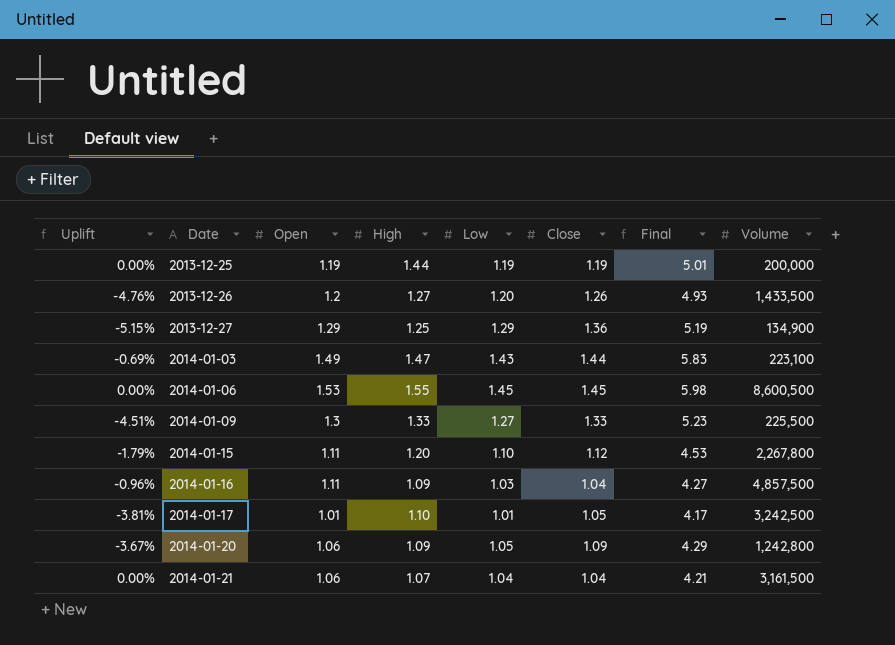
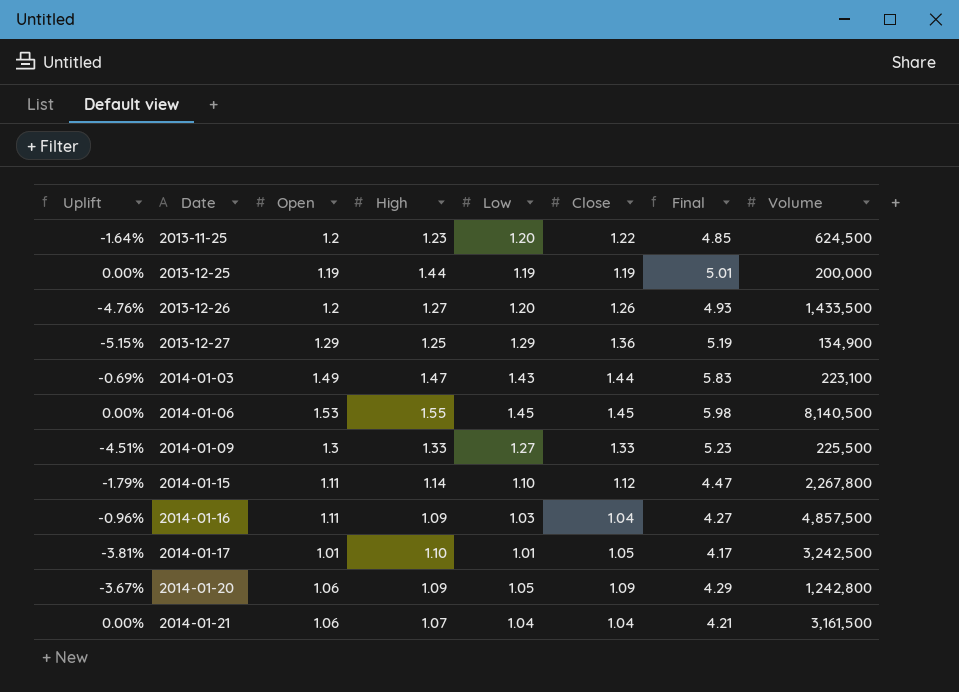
row 2013-11-25: none -> -1.64% | 1.2 | 1.23 | 1.20 | 1.22 | 4.85 | 624,500
2014-01-06 | Volume: 8,600,500 -> 8,140,500
2014-01-15 | High: 1.20 -> 1.14
2014-01-15 | Final: 4.53 -> 4.47

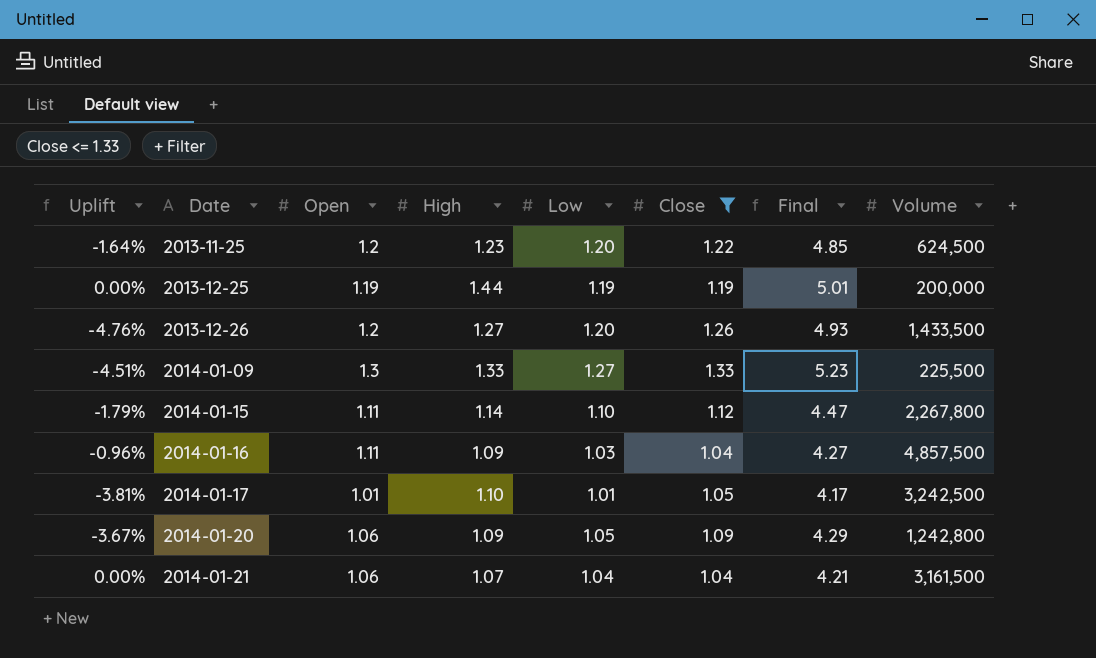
filter: none -> Close <= 1.33

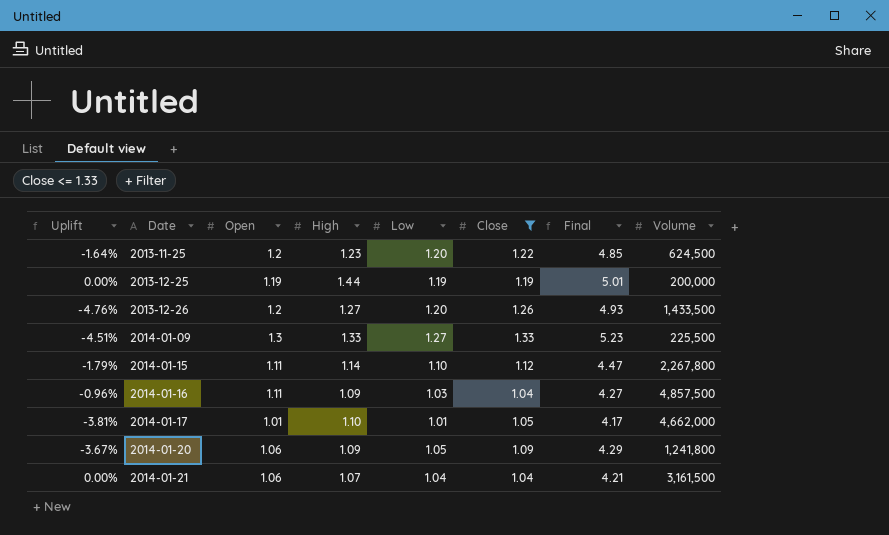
2014-01-17 | Volume: 3,242,500 -> 4,662,000
2014-01-20 | Volume: 1,242,800 -> 1,241,800

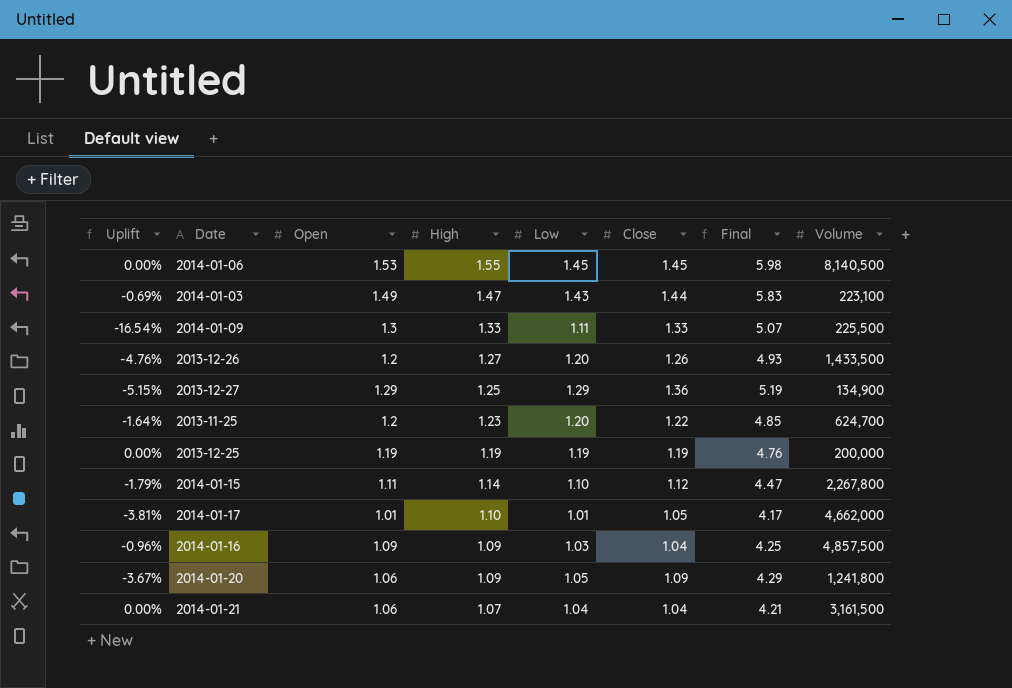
filter: Close <= 1.33 -> none
row order: Date ascending -> High descending
2014-01-09 | Uplift: -4.51% -> -16.54%
2014-01-09 | Low: 1.27 -> 1.11
2014-01-09 | Final: 5.23 -> 5.07
2013-11-25 | Volume: 624,500 -> 624,700
2013-12-25 | High: 1.44 -> 1.19
2013-12-25 | Final: 5.01 -> 4.76
2014-01-16 | Open: 1.11 -> 1.09
2014-01-16 | Final: 4.27 -> 4.25

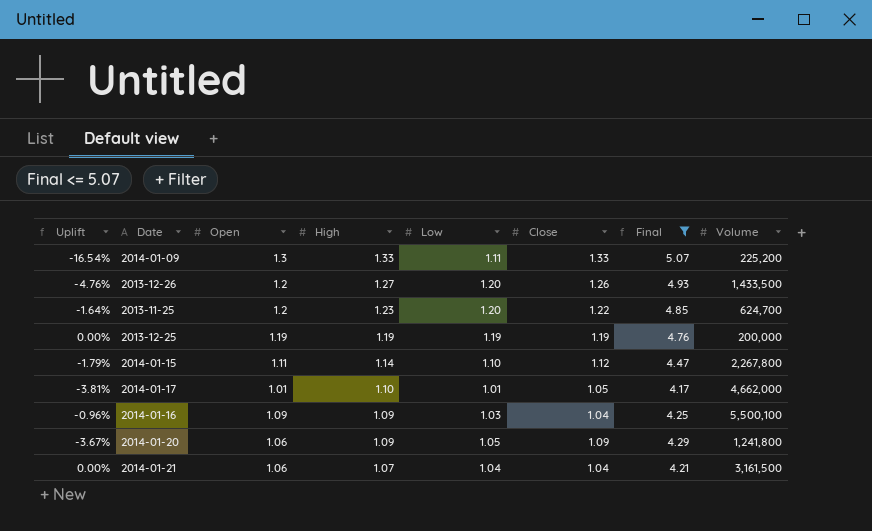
filter: none -> Final <= 5.07
2014-01-09 | Volume: 225,500 -> 225,200
2014-01-16 | Volume: 4,857,500 -> 5,500,100

